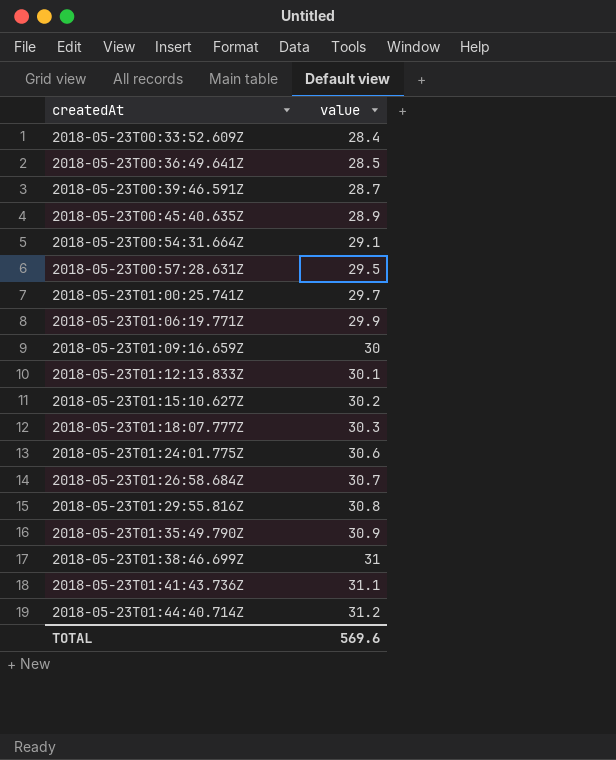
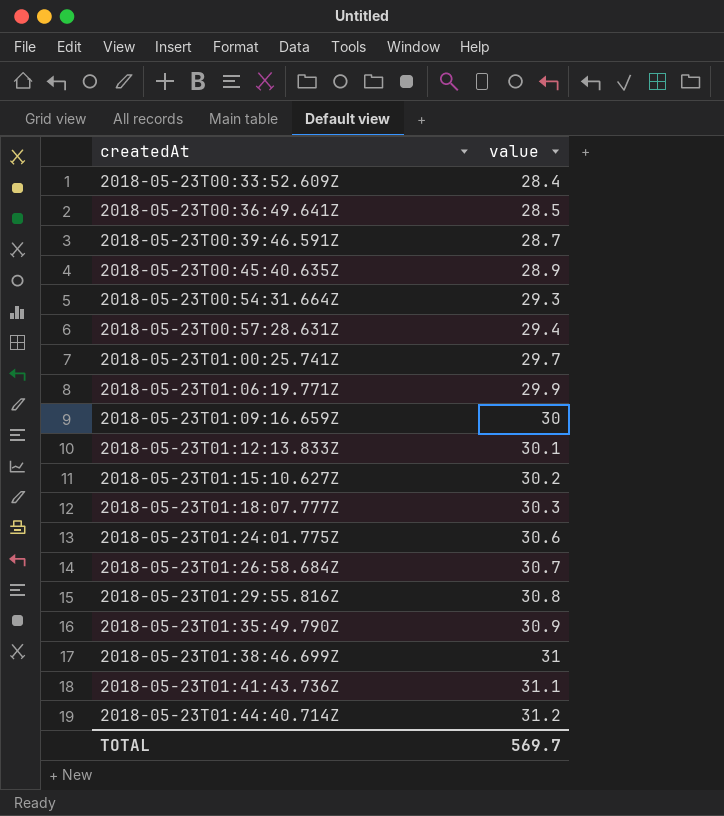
2018-05-23T00:54:31.664Z | value: 29.1 -> 29.3
2018-05-23T00:57:28.631Z | value: 29.5 -> 29.4
TOTAL | value: 569.6 -> 569.7

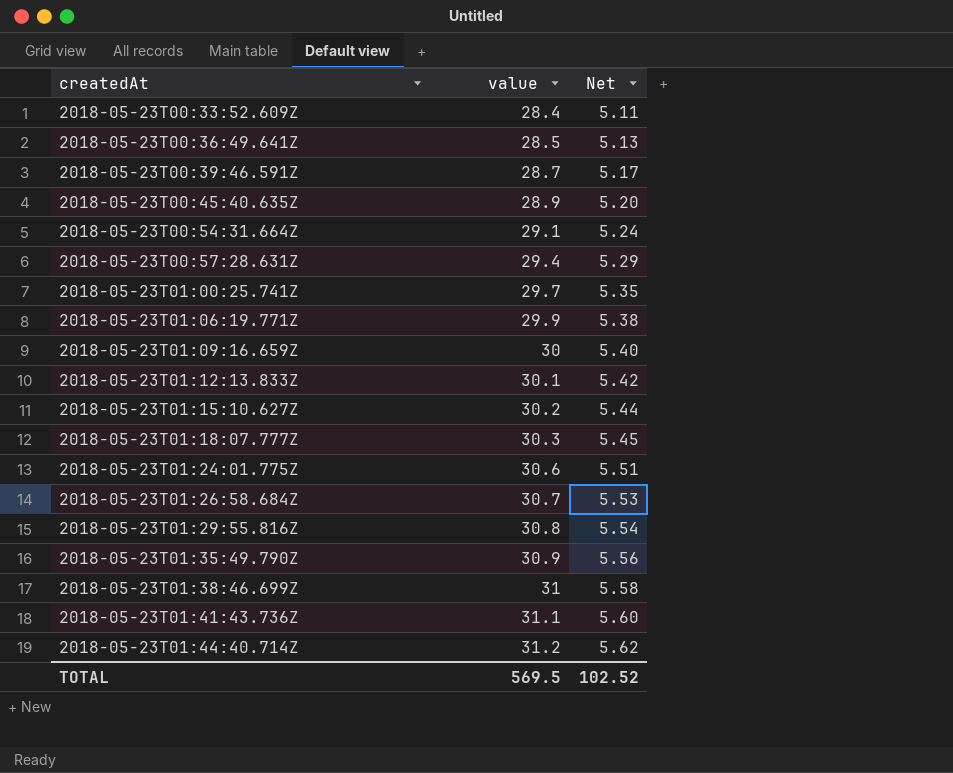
column Net | formula: none -> [value] * 0.18
2018-05-23T00:54:31.664Z | value: 29.3 -> 29.1
TOTAL | value: 569.7 -> 569.5

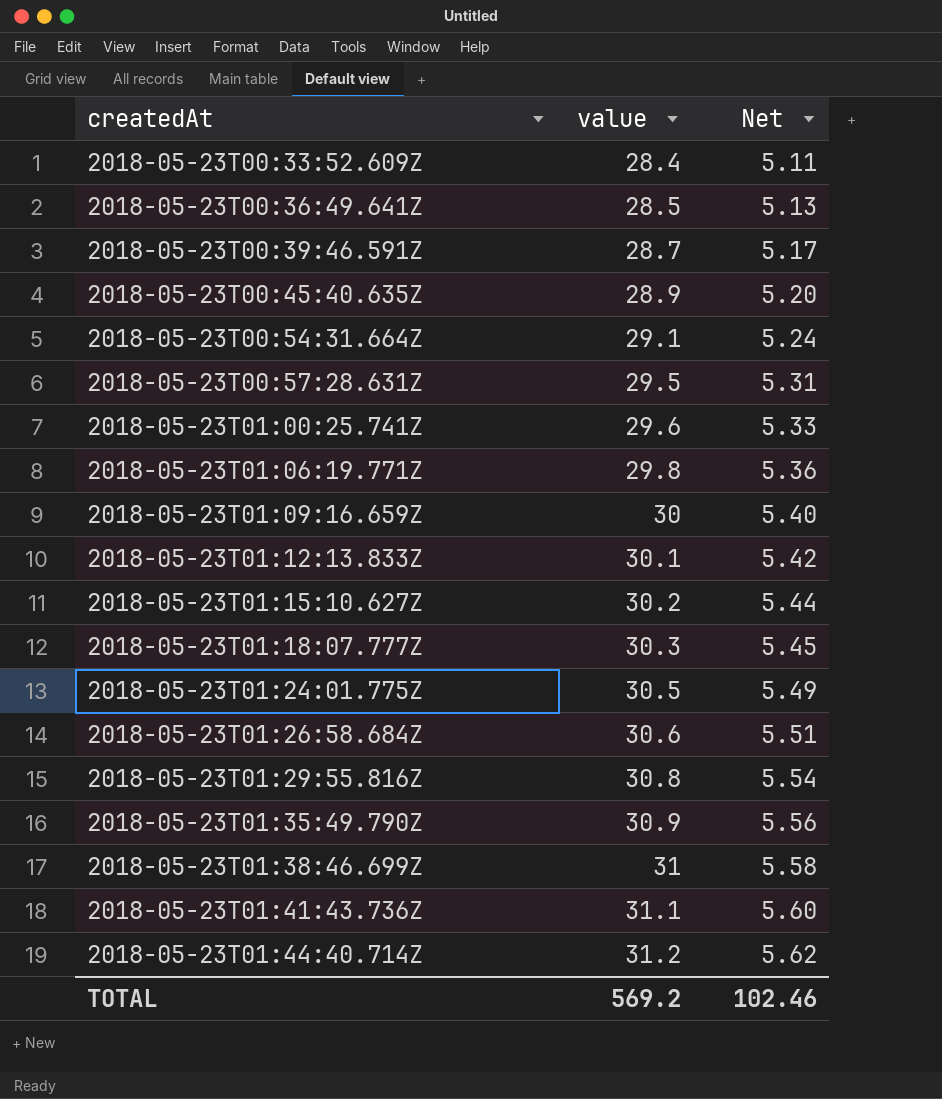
2018-05-23T00:57:28.631Z | value: 29.4 -> 29.5
2018-05-23T00:57:28.631Z | Net: 5.29 -> 5.31
2018-05-23T01:00:25.741Z | value: 29.7 -> 29.6
2018-05-23T01:00:25.741Z | Net: 5.35 -> 5.33
2018-05-23T01:06:19.771Z | value: 29.9 -> 29.8
2018-05-23T01:06:19.771Z | Net: 5.38 -> 5.36
2018-05-23T01:24:01.775Z | value: 30.6 -> 30.5
2018-05-23T01:24:01.775Z | Net: 5.51 -> 5.49
2018-05-23T01:26:58.684Z | value: 30.7 -> 30.6
2018-05-23T01:26:58.684Z | Net: 5.53 -> 5.51
TOTAL | value: 569.5 -> 569.2
TOTAL | Net: 102.52 -> 102.46

